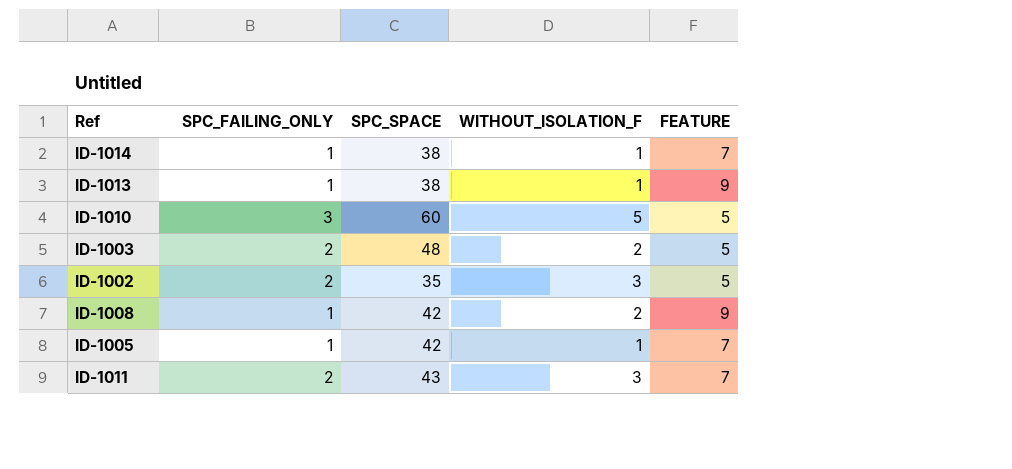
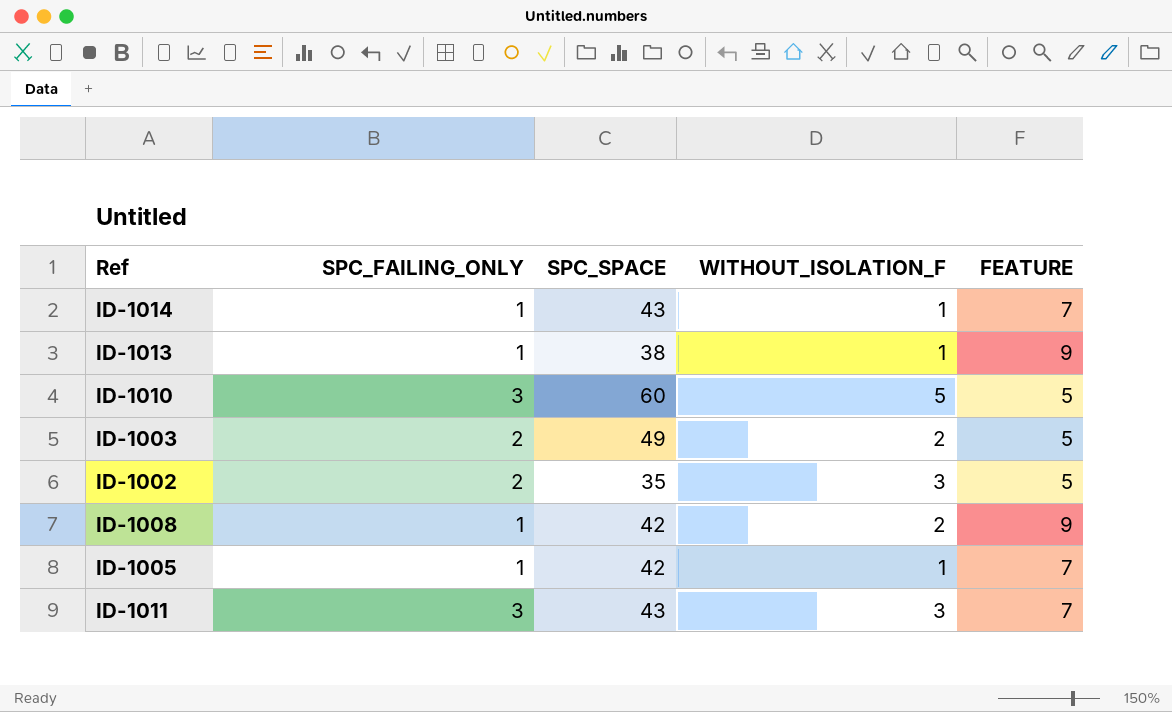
ID-1014 | SPC_SPACE: 38 -> 43
ID-1003 | SPC_SPACE: 48 -> 49
ID-1011 | SPC_FAILING_ONLY: 2 -> 3

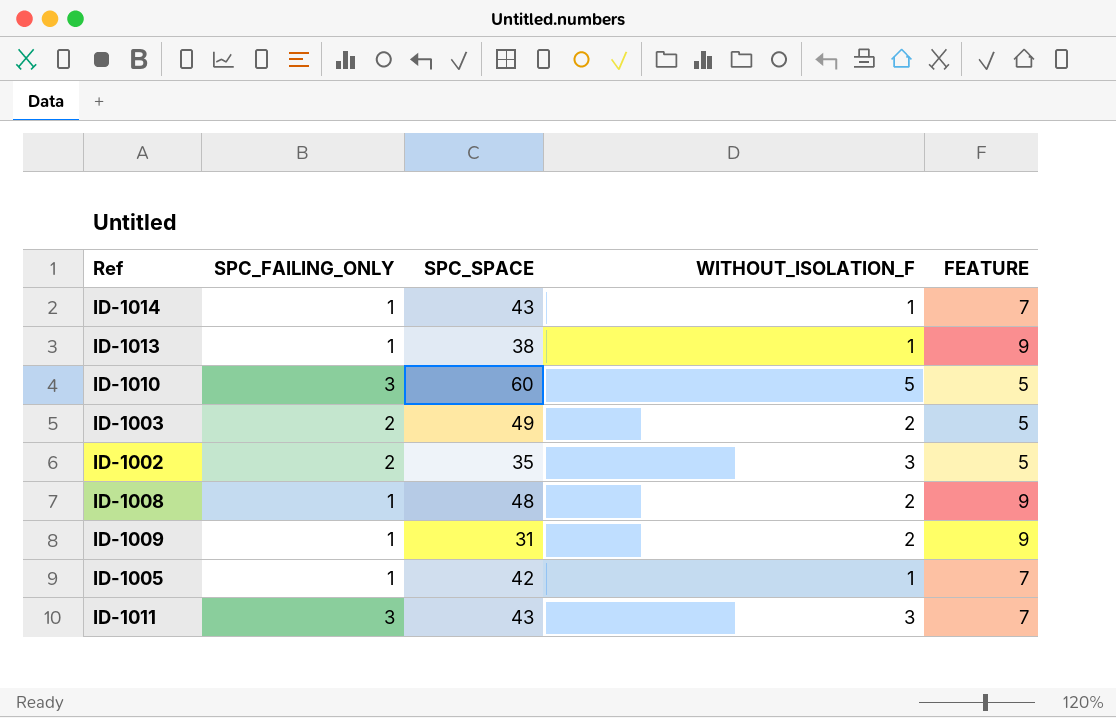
ID-1008 | SPC_SPACE: 42 -> 48
row ID-1009: none -> 1 | 31 | 2 | 9

